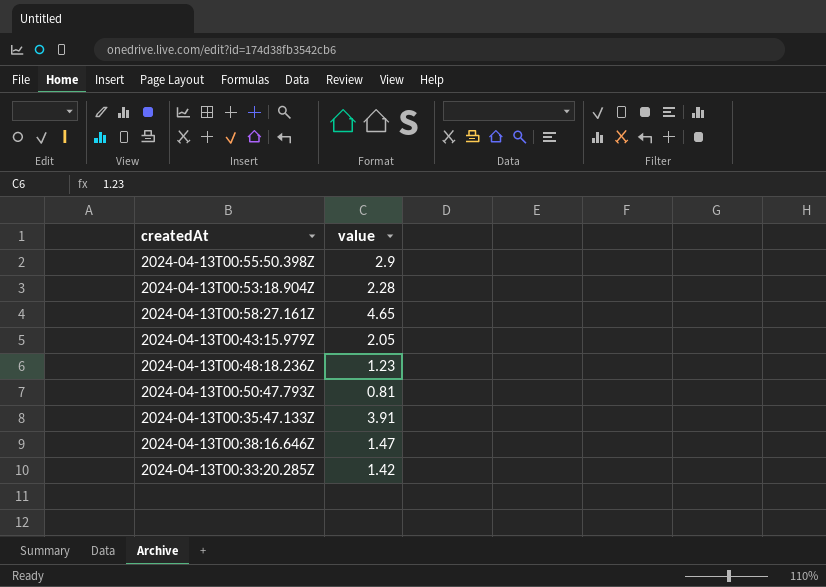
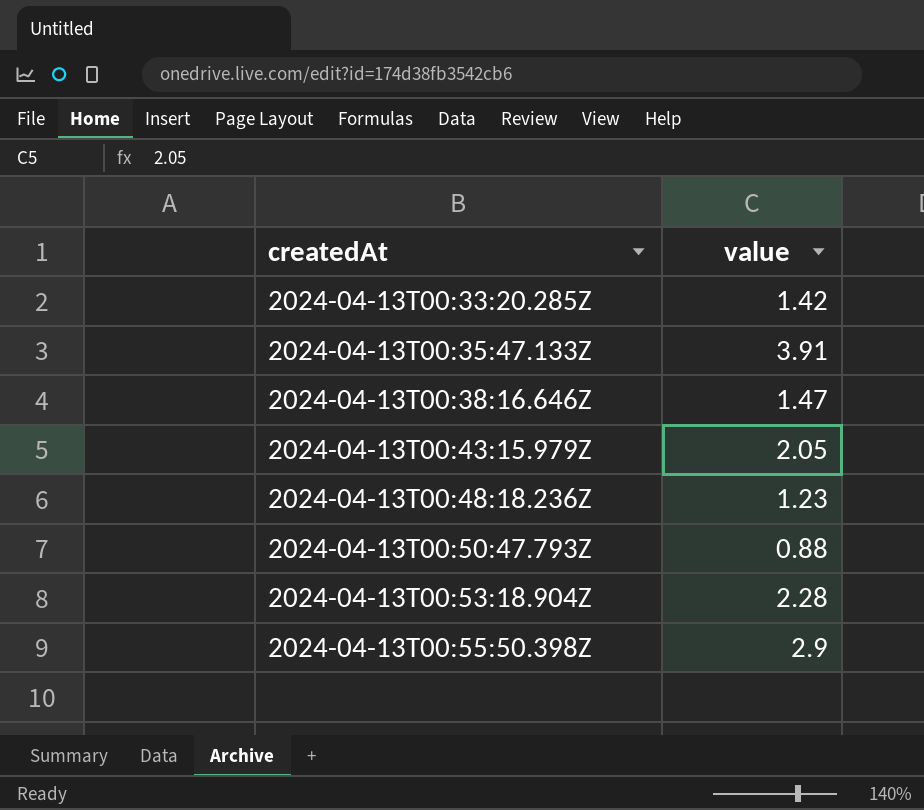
row order: none -> createdAt ascending
row 2024-04-13T00:58:27.161Z: 4.65 -> none
2024-04-13T00:50:47.793Z | value: 0.81 -> 0.88

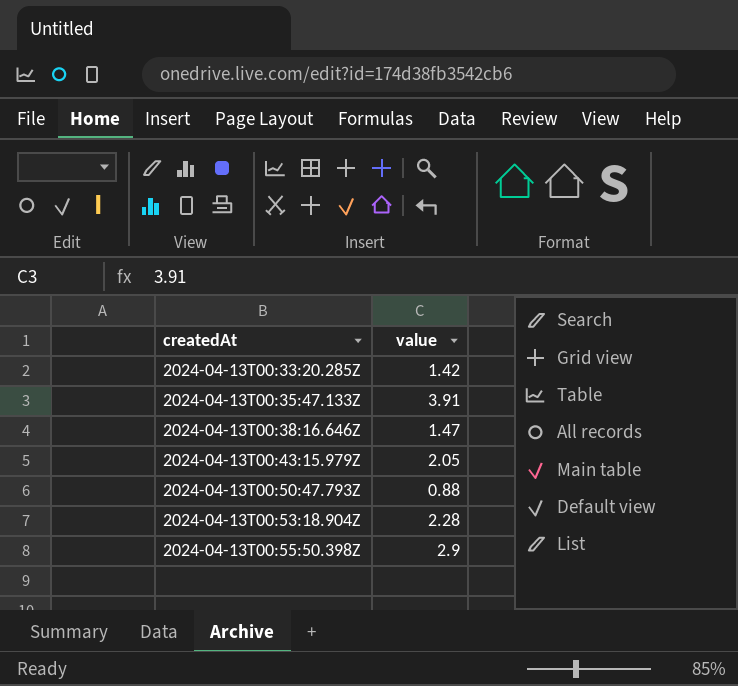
row 2024-04-13T00:48:18.236Z: 1.23 -> none

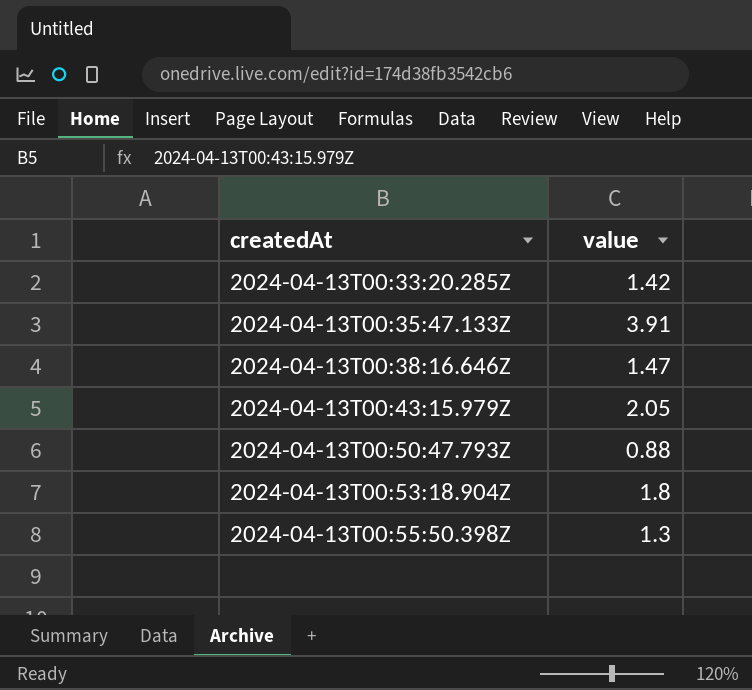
2024-04-13T00:53:18.904Z | value: 2.28 -> 1.8
2024-04-13T00:55:50.398Z | value: 2.9 -> 1.3

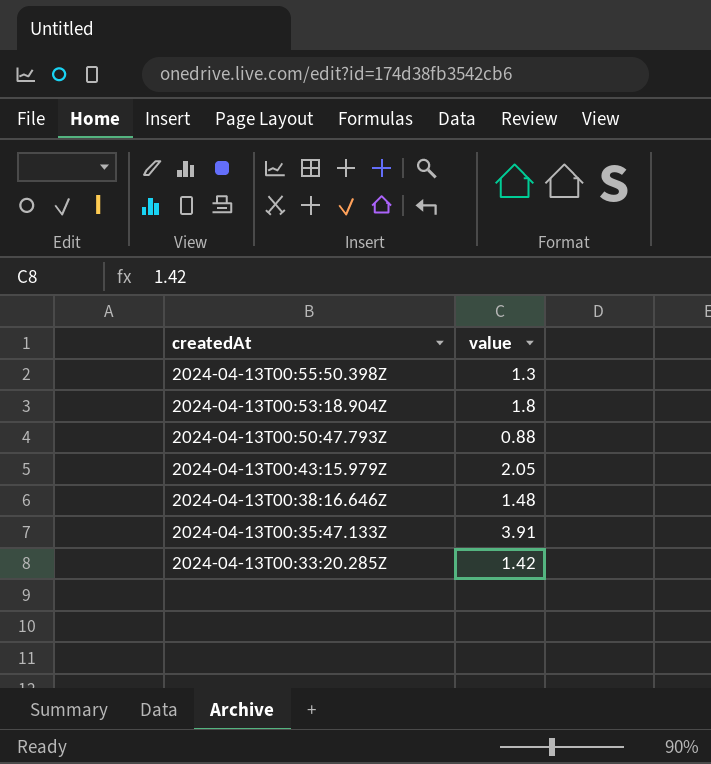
row order: createdAt ascending -> createdAt descending
2024-04-13T00:38:16.646Z | value: 1.47 -> 1.48

